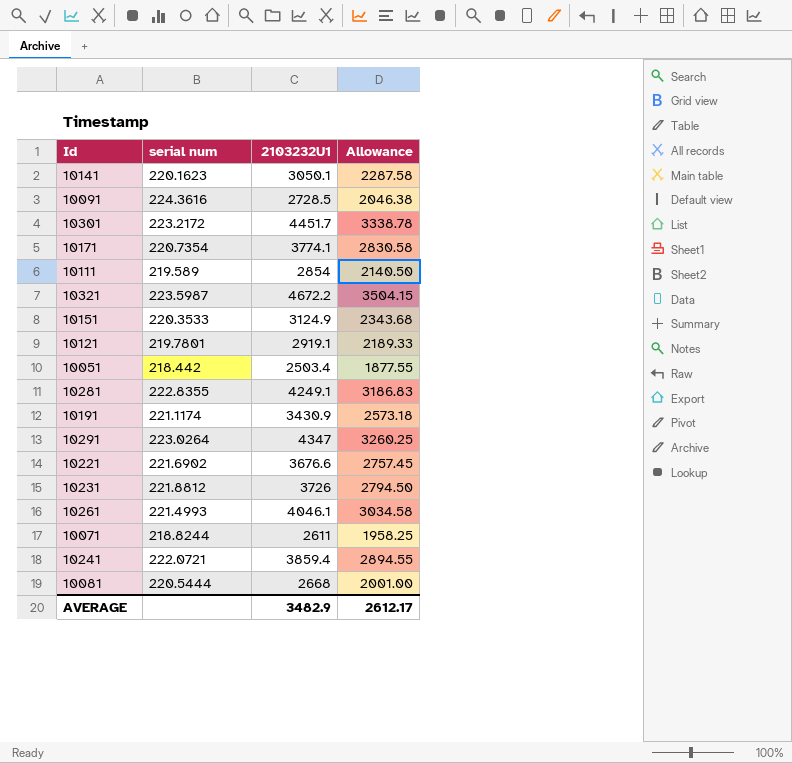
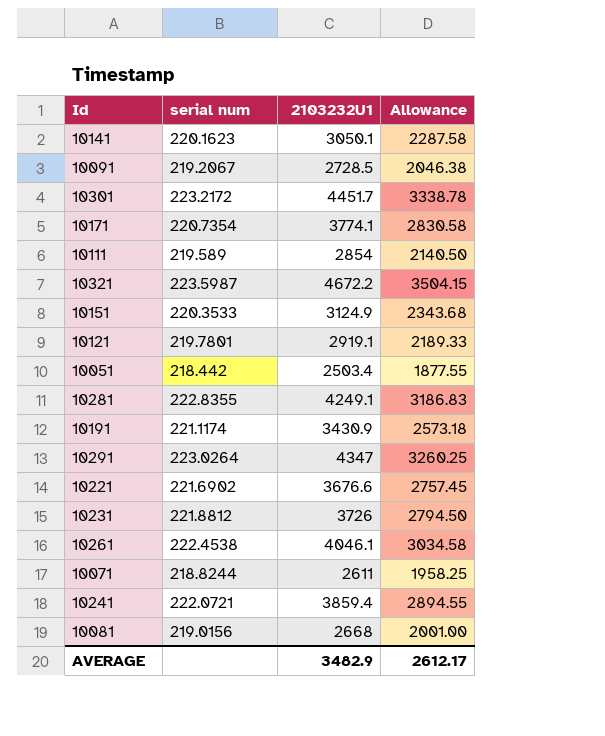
10091 | serial num: 224.3616 -> 219.2067
10261 | serial num: 221.4993 -> 222.4538
10081 | serial num: 220.5444 -> 219.0156

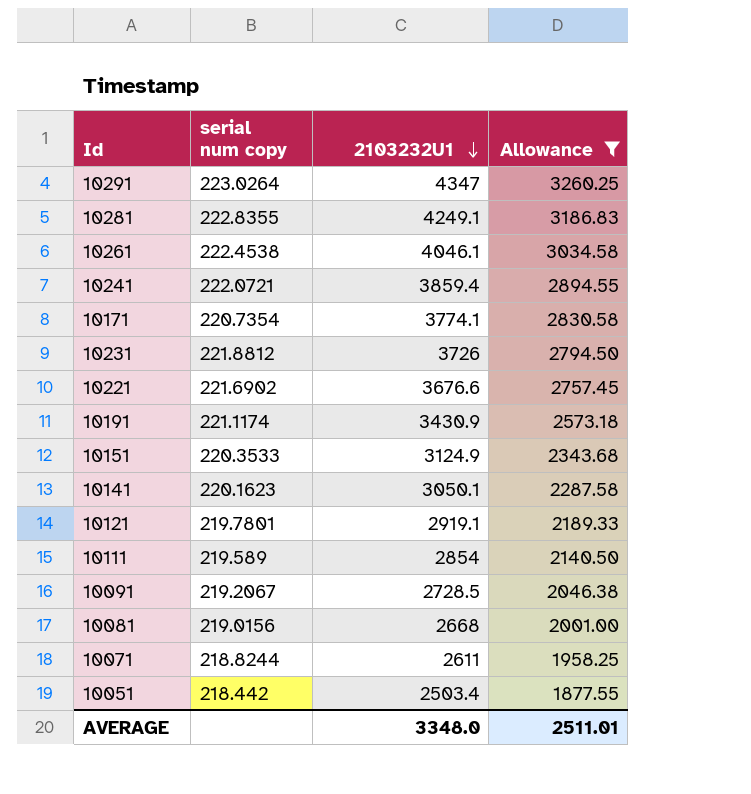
filter: none -> Allowance <= 3260.25
row order: none -> 2103232U1 descending
column name: serial num -> serial num copy
AVERAGE | 2103232U1: 3482.9 -> 3348.0
AVERAGE | Allowance: 2612.17 -> 2511.01

